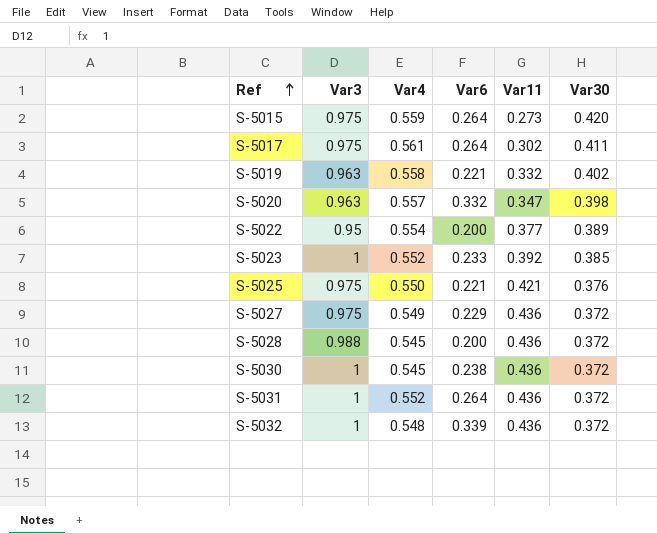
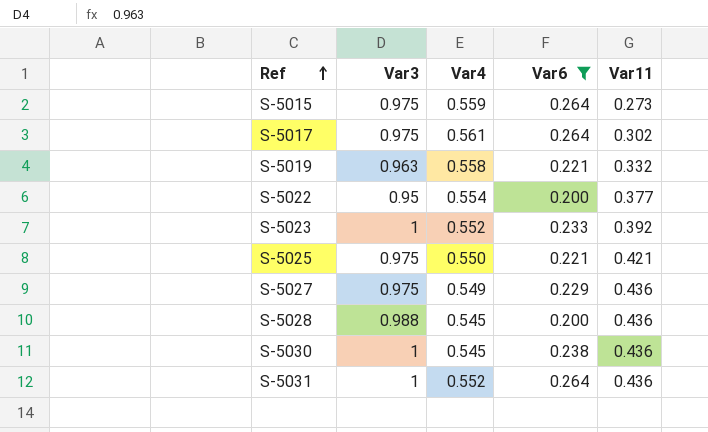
filter: none -> Var6 <= 0.264
column Var30 | position: 6 -> none

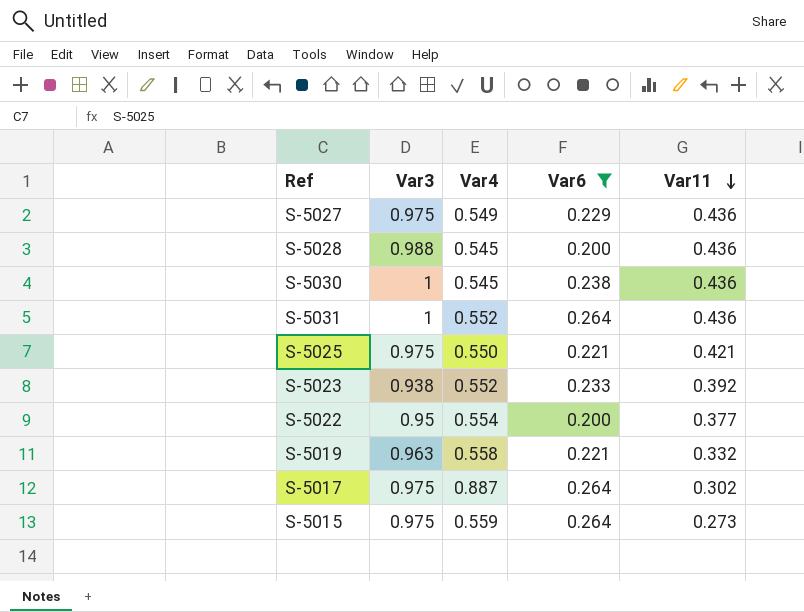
row order: Ref ascending -> Var11 descending
S-5023 | Var3: 1 -> 0.938
S-5017 | Var4: 0.561 -> 0.887

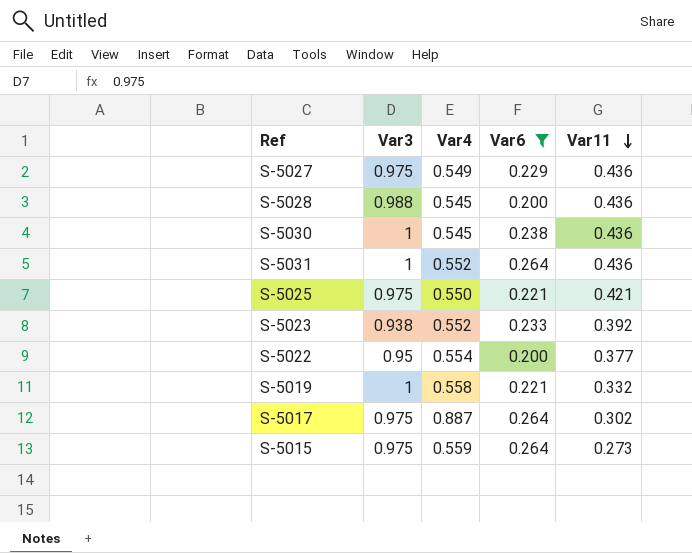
S-5019 | Var3: 0.963 -> 1

